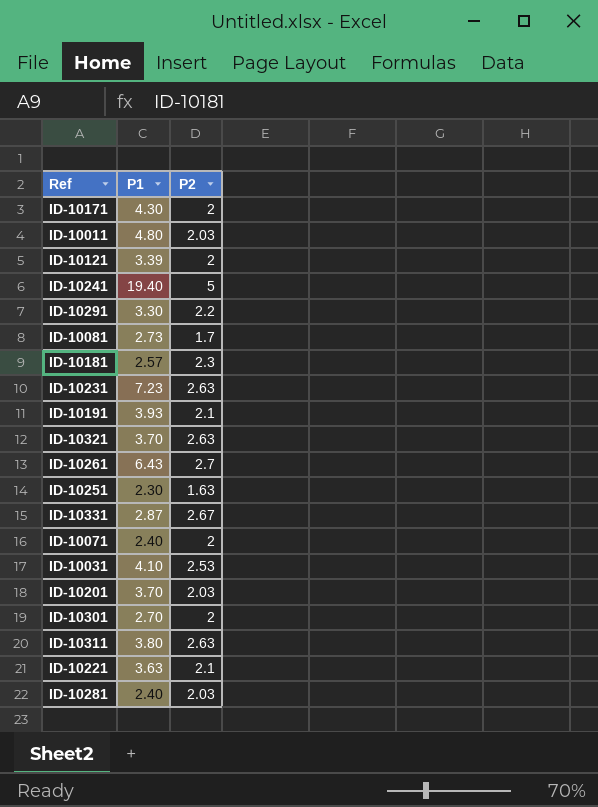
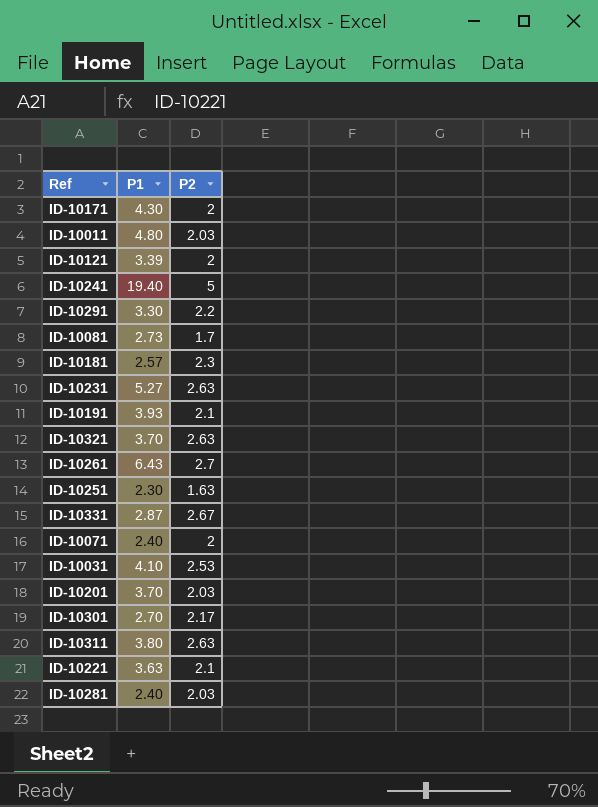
ID-10231 | P1: 7.23 -> 5.27
ID-10301 | P2: 2 -> 2.17

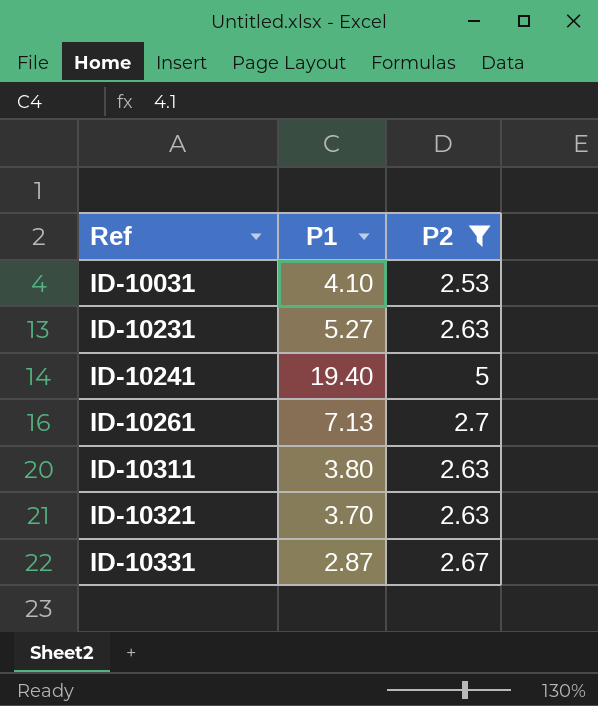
filter: none -> P2 >= 2.53
row order: none -> Ref ascending
ID-10261 | P1: 6.43 -> 7.13

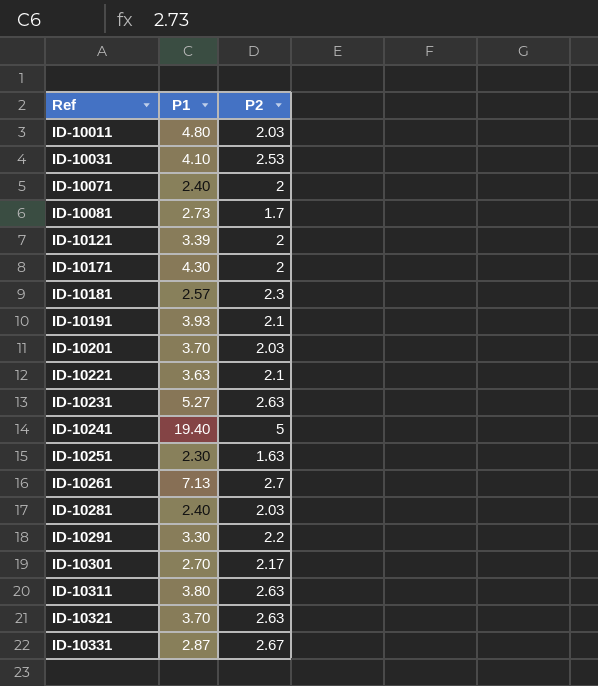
filter: P2 >= 2.53 -> none

